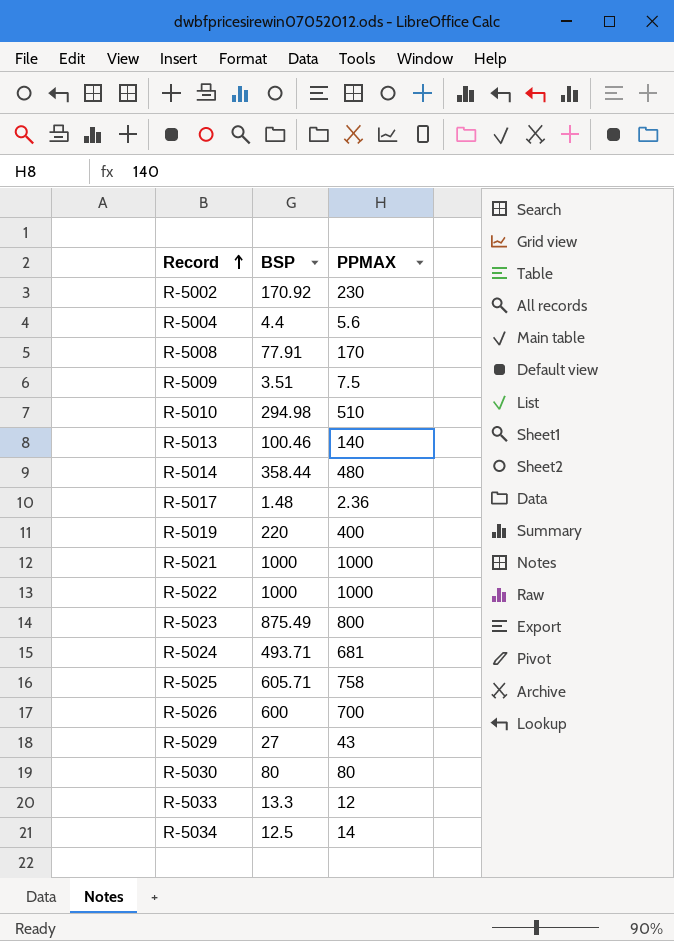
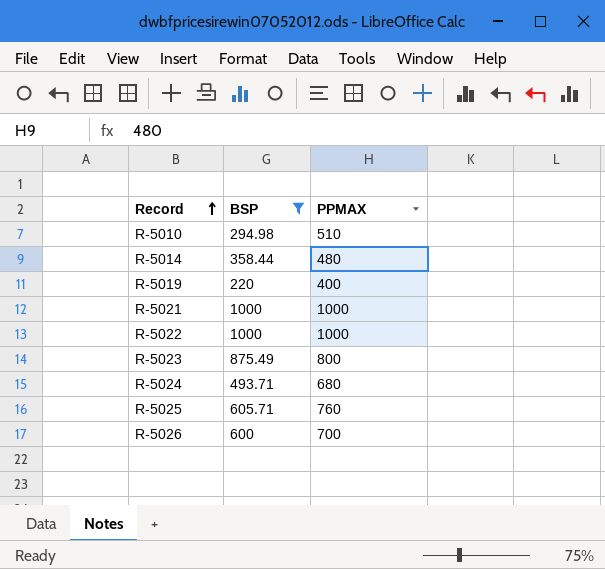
filter: none -> BSP >= 220
R-5024 | PPMAX: 681 -> 680
R-5025 | PPMAX: 758 -> 760

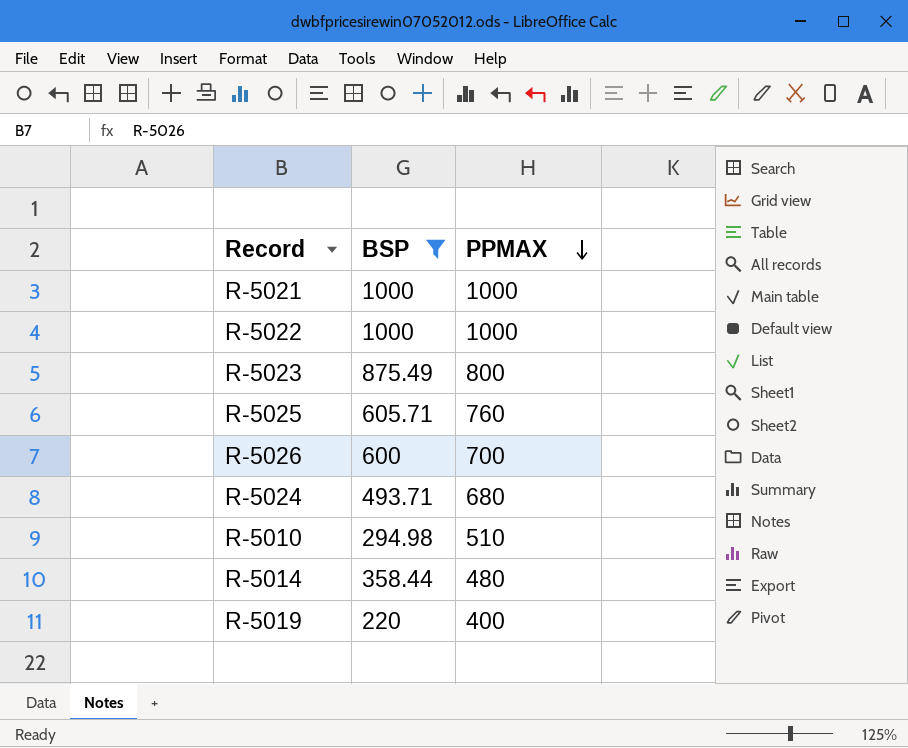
row order: Record ascending -> PPMAX descending

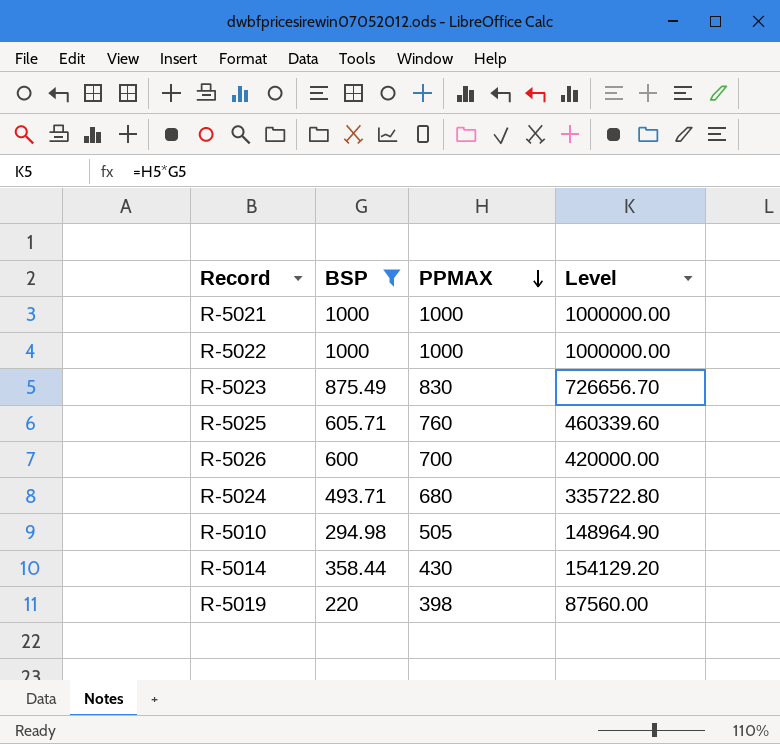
column Level | formula: none -> [BSP] * [PPMAX]
R-5023 | PPMAX: 800 -> 830
R-5010 | PPMAX: 510 -> 505
R-5014 | PPMAX: 480 -> 430
R-5019 | PPMAX: 400 -> 398

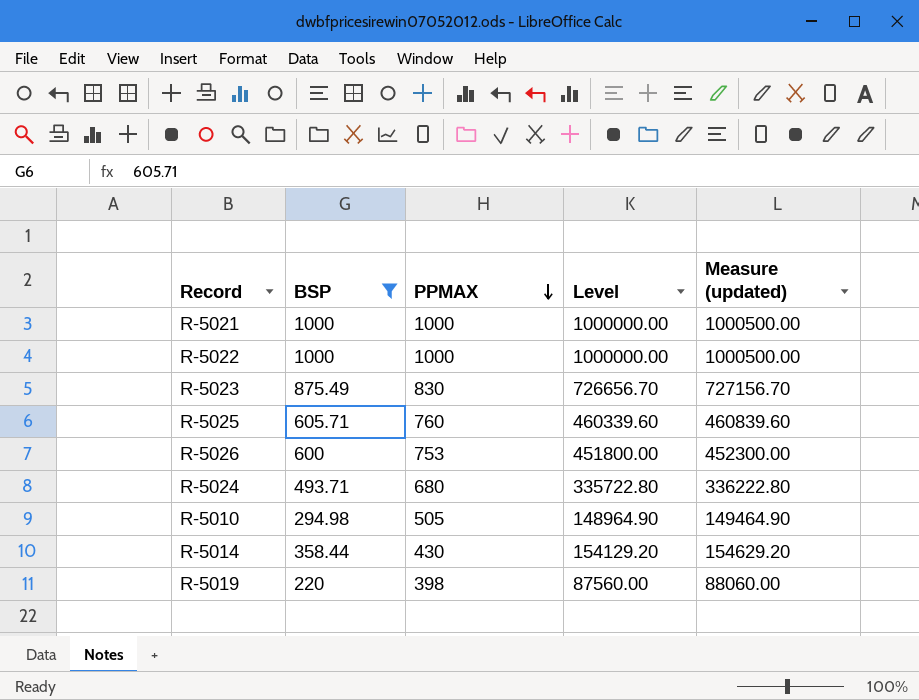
column Measure (updated) | formula: none -> [Level] + 500
R-5026 | PPMAX: 700 -> 753
R-5026 | Level: 420000.00 -> 451800.00

